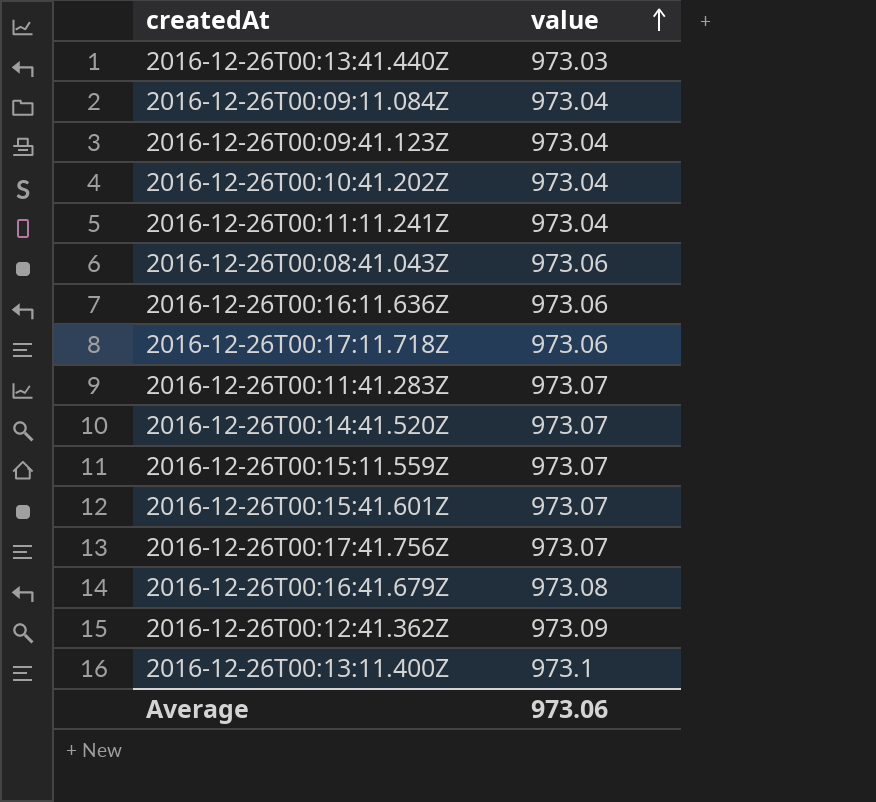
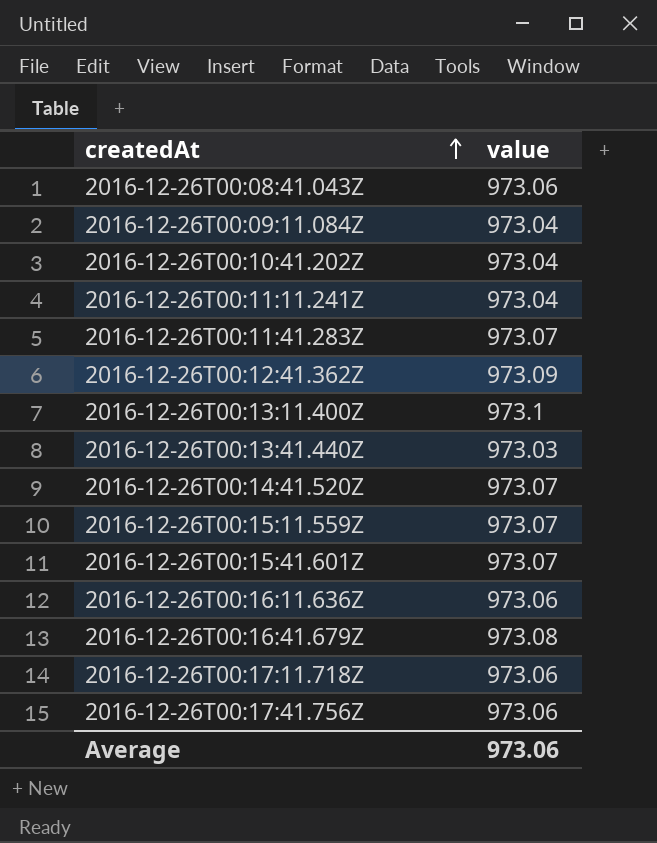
row order: value ascending -> createdAt ascending
row 2016-12-26T00:09:41.123Z: 973.04 -> none
2016-12-26T00:17:41.756Z | value: 973.07 -> 973.06

